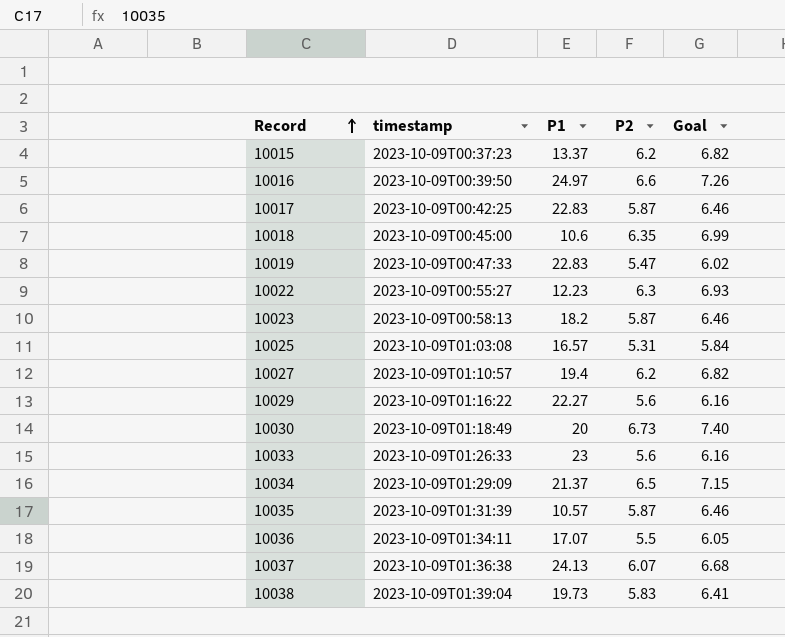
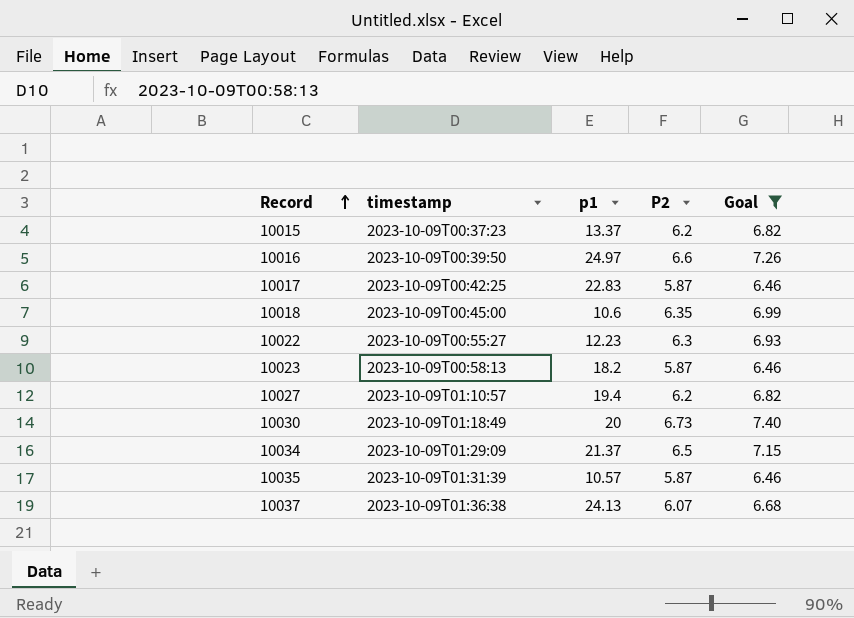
filter: none -> Goal >= 6.46
column name: P1 -> p1

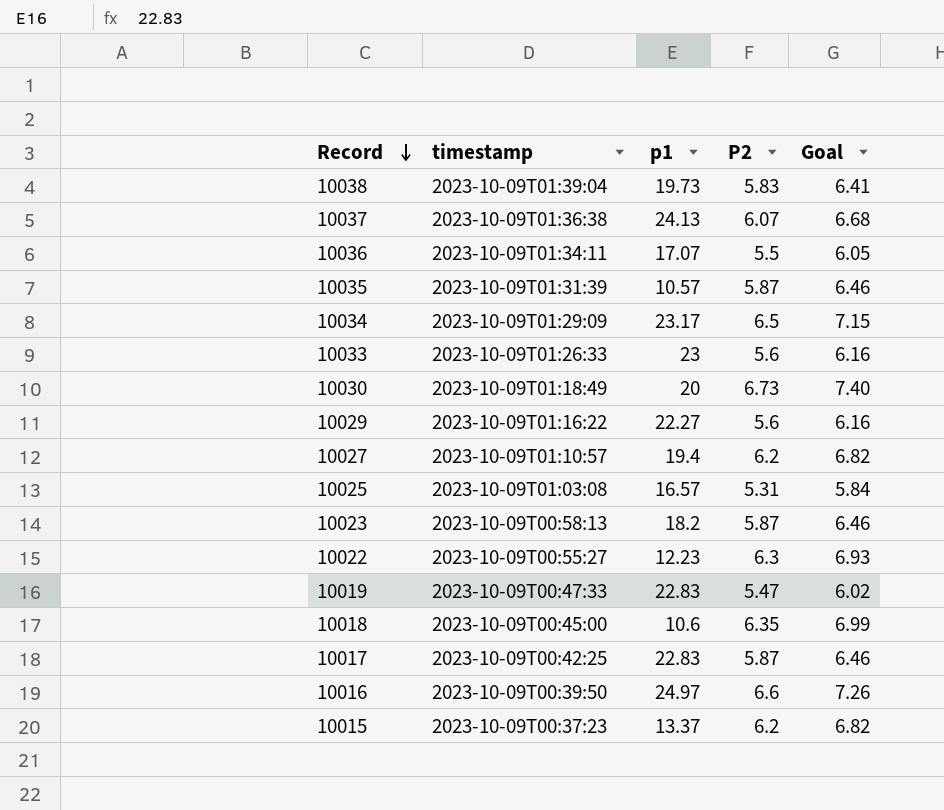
filter: Goal >= 6.46 -> none
row order: Record ascending -> Record descending
10034 | p1: 21.37 -> 23.17

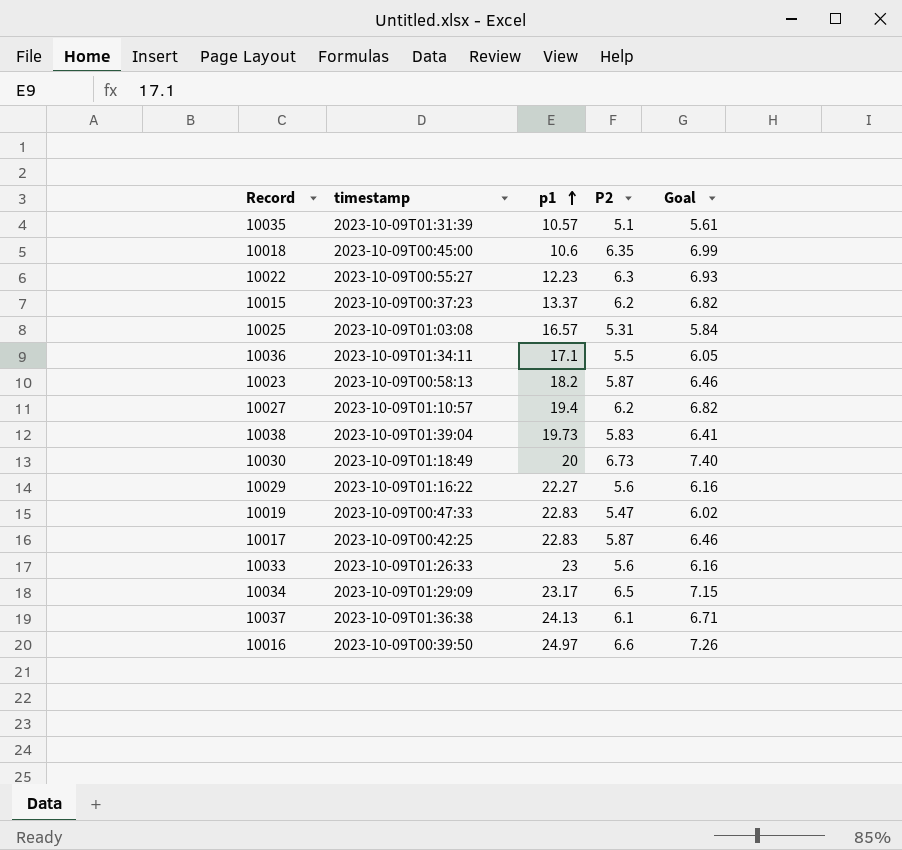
row order: Record descending -> p1 ascending
10035 | P2: 5.87 -> 5.1
10035 | Goal: 6.46 -> 5.61
10036 | p1: 17.07 -> 17.1
10037 | P2: 6.07 -> 6.1
10037 | Goal: 6.68 -> 6.71

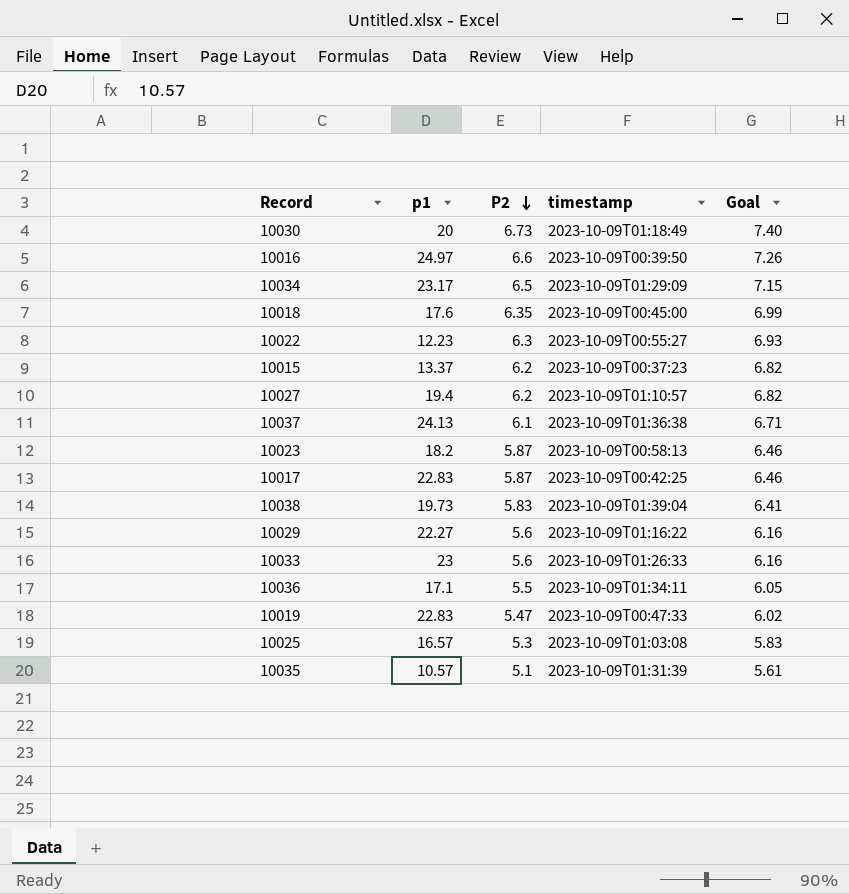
row order: p1 ascending -> P2 descending
column timestamp | position: 2 -> 4
10018 | p1: 10.6 -> 17.6
10025 | P2: 5.31 -> 5.3
10025 | Goal: 5.84 -> 5.83

